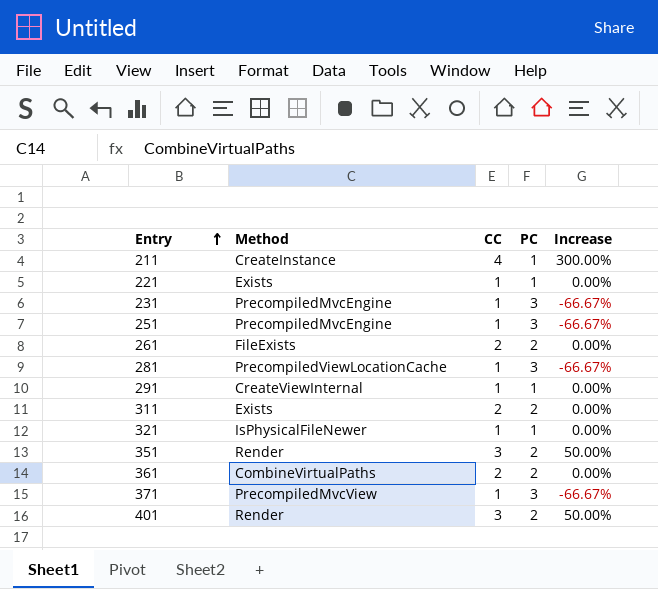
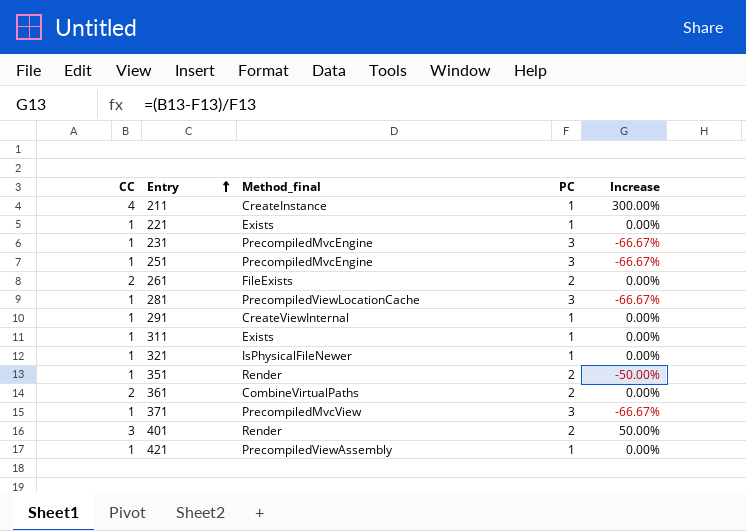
column CC | position: 3 -> 1
column name: Method -> Method_final
311 | CC: 2 -> 1
311 | PC: 2 -> 1
351 | CC: 3 -> 1
351 | Increase: 50.00% -> -50.00%
row 421: none -> 1 | PrecompiledViewAssembly | 1 | 0.00%

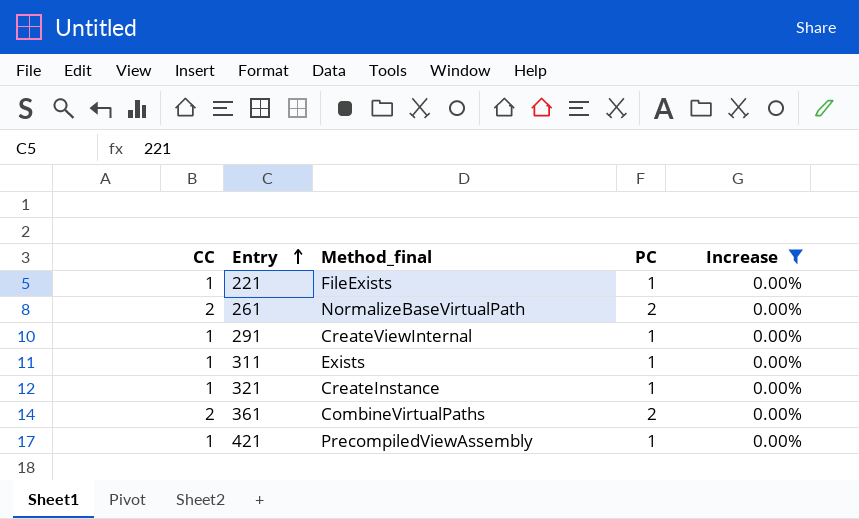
filter: none -> Increase = 0.00%
221 | Method_final: Exists -> FileExists
261 | Method_final: FileExists -> NormalizeBaseVirtualPath
321 | Method_final: IsPhysicalFileNewer -> CreateInstance

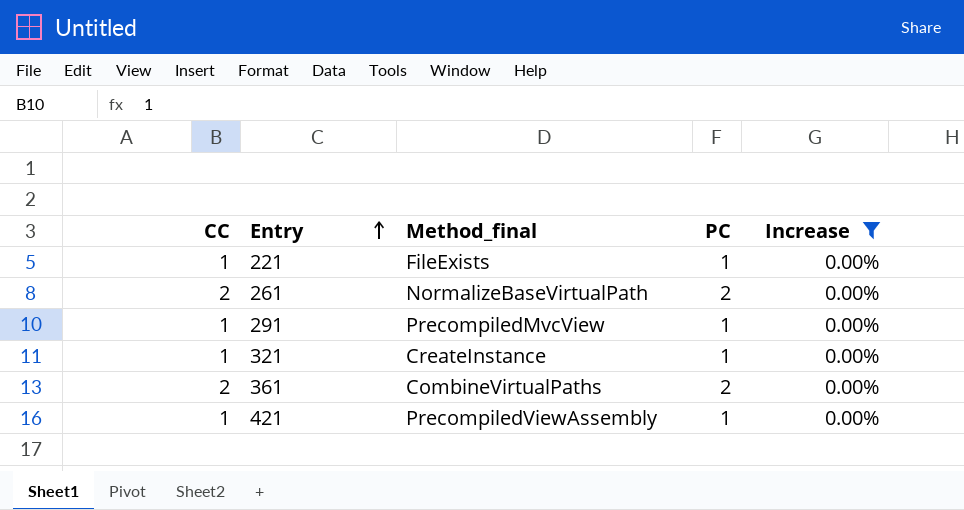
row 311: 1 | Exists | 1 | 0.00% -> none
291 | Method_final: CreateViewInternal -> PrecompiledMvcView

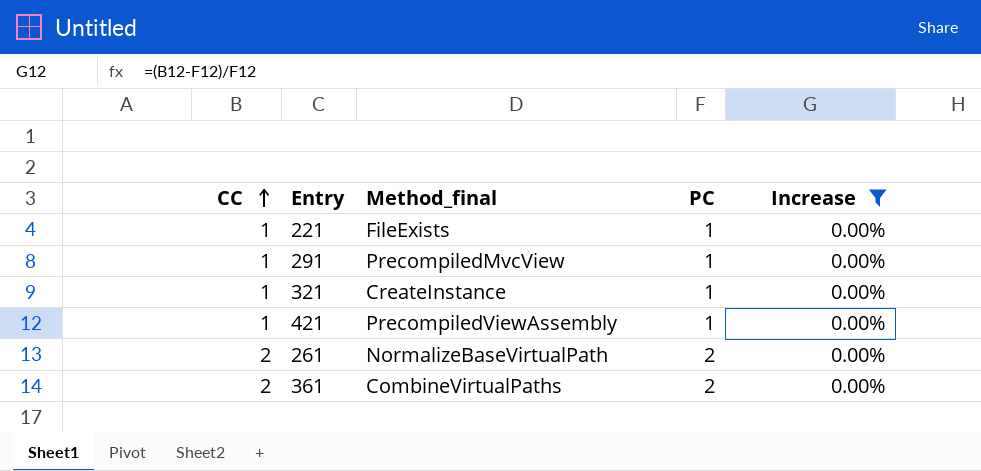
row order: Entry ascending -> CC ascending

